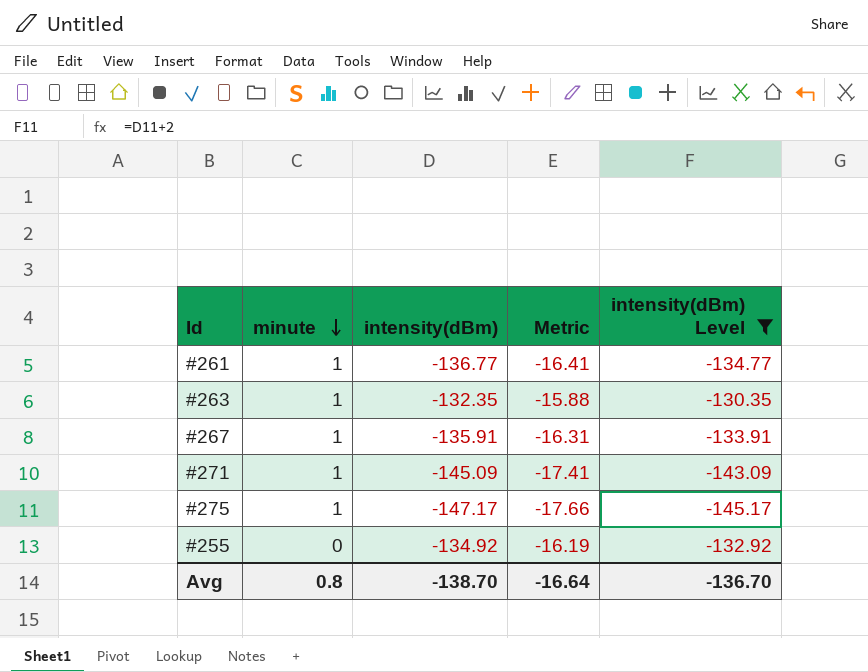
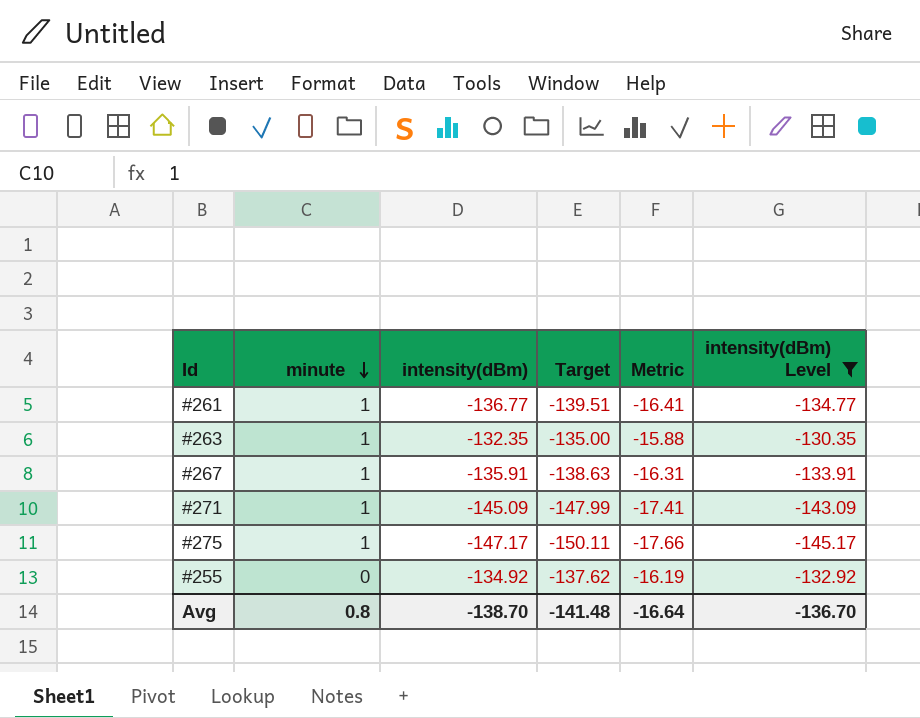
column Target | formula: none -> [intensity(dBm)] * 1.02

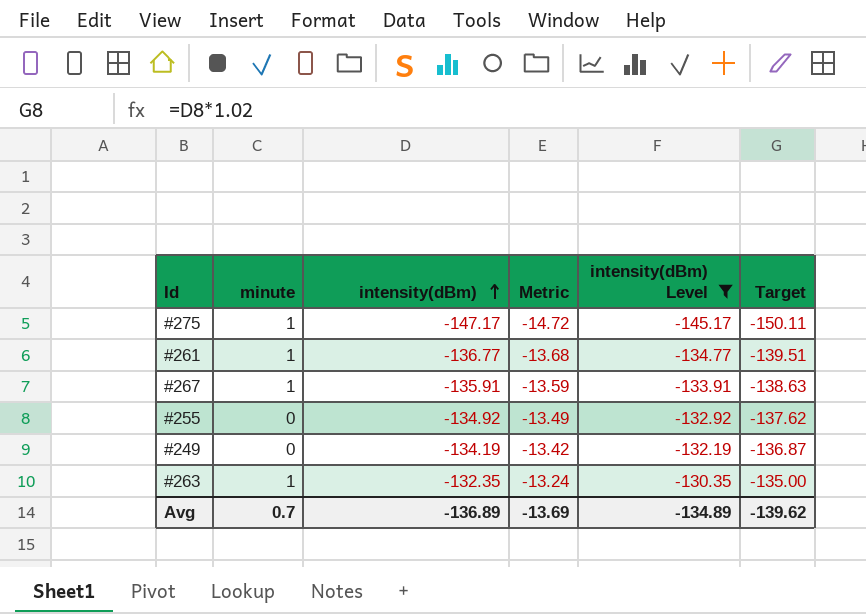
row order: minute descending -> intensity(dBm) ascending
column Metric | formula: [intensity(dBm)] * 0.12 -> [intensity(dBm)] * 0.1
column Target | position: 4 -> 6
row #271: 1 | -145.09 | -147.99 | -17.41 | -143.09 -> none
row #249: none -> 0 | -134.19 | -13.42 | -132.19 | -136.87
Avg | minute: 0.8 -> 0.7
Avg | intensity(dBm): -138.70 -> -136.89
Avg | Metric: -16.64 -> -13.69
Avg | intensity(dBm) Level: -136.70 -> -134.89
Avg | Target: -141.48 -> -139.62

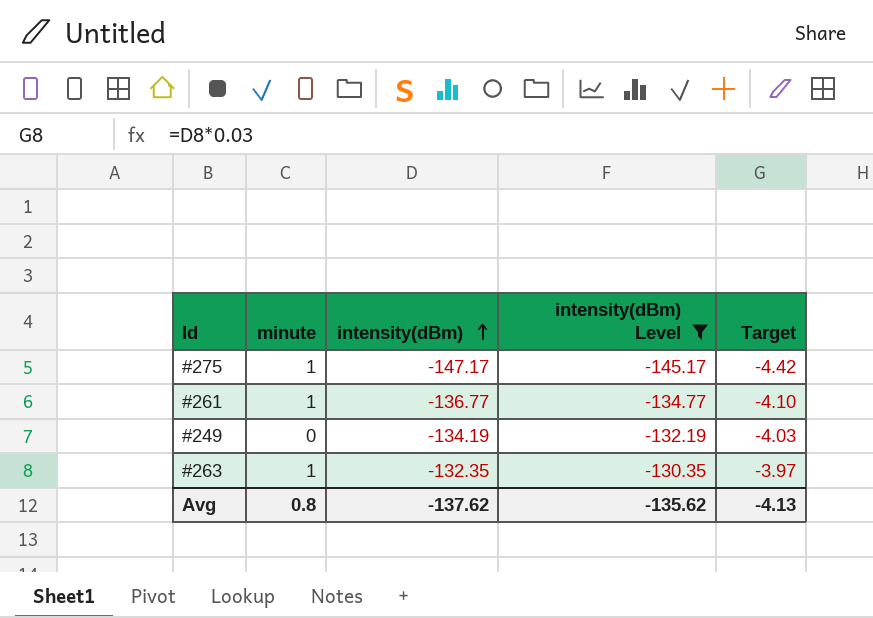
column Metric | formula: [intensity(dBm)] * 0.1 -> none
column Target | formula: [intensity(dBm)] * 1.02 -> [intensity(dBm)] * 0.03
row #267: 1 | -135.91 | -13.59 | -133.91 | -138.63 -> none
row #255: 0 | -134.92 | -13.49 | -132.92 | -137.62 -> none
Avg | minute: 0.7 -> 0.8
Avg | intensity(dBm): -136.89 -> -137.62
Avg | intensity(dBm) Level: -134.89 -> -135.62
Avg | Target: -139.62 -> -4.13

